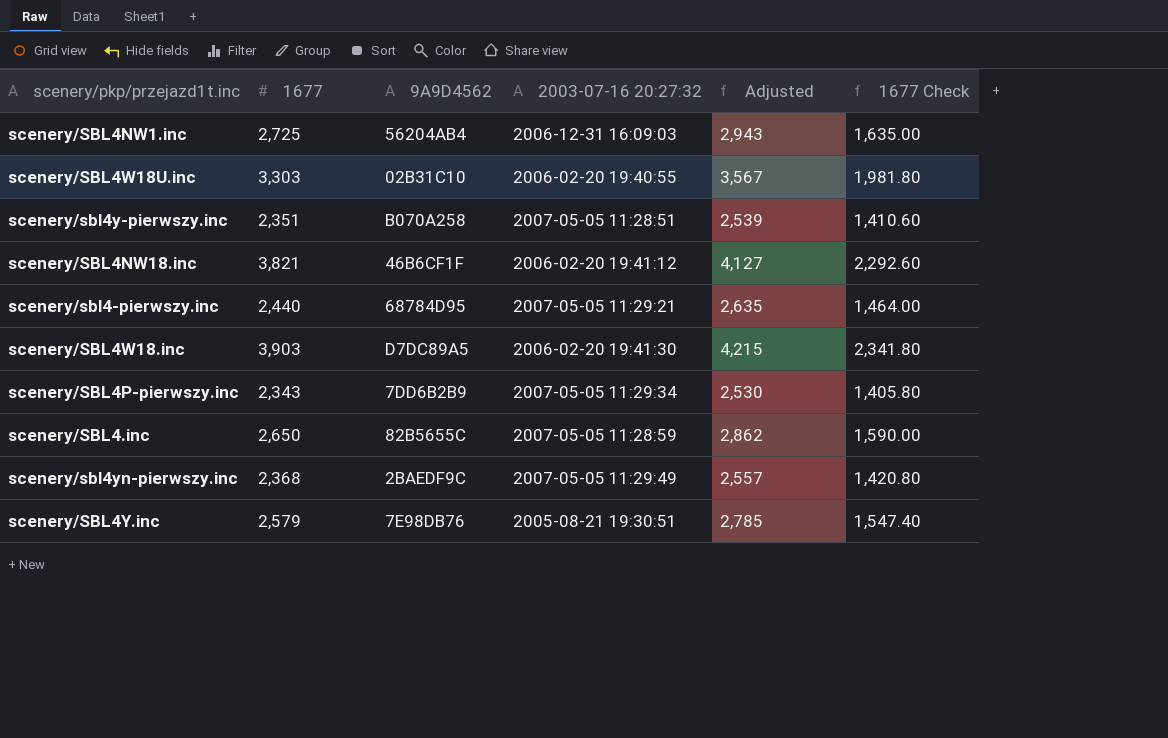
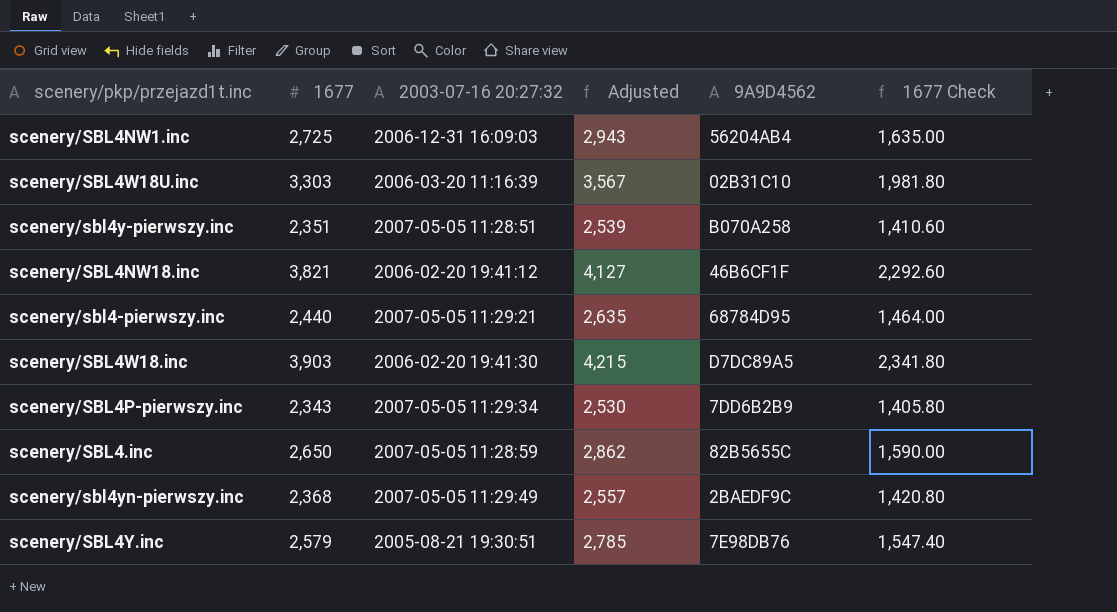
column 9A9D4562 | position: 3 -> 5
scenery/SBL4W18U.inc | 2003-07-16 20:27:32: 2006-02-20 19:40:55 -> 2006-03-20 11:16:39

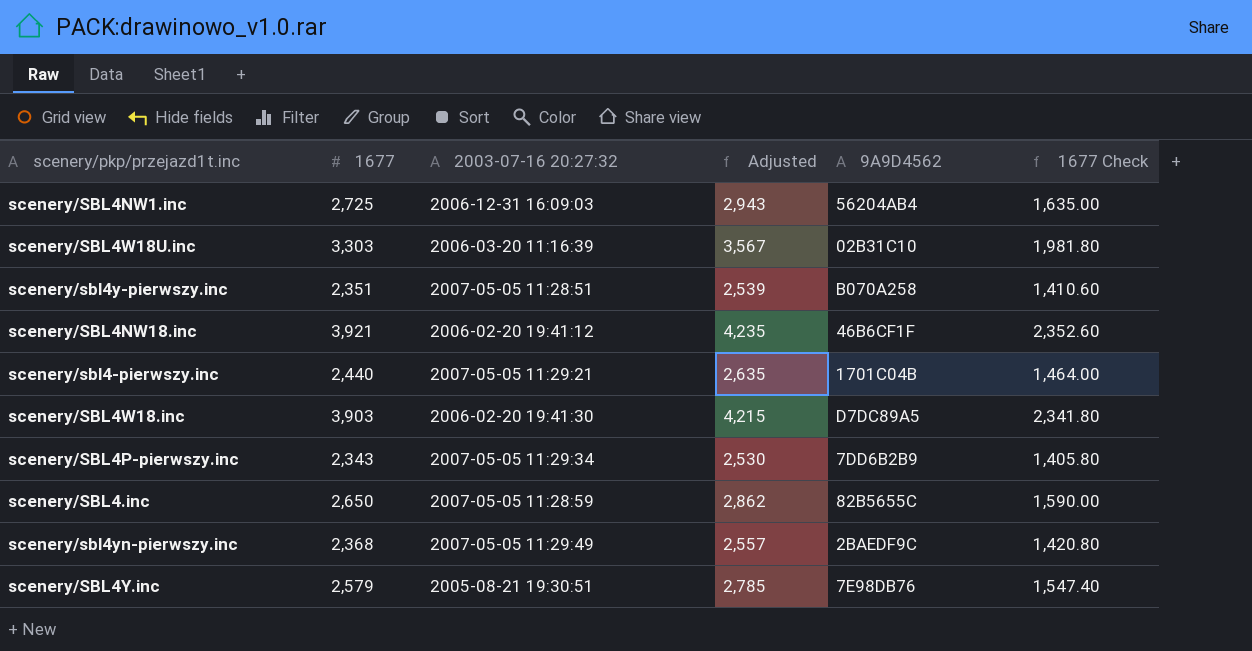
scenery/SBL4NW18.inc | 1677: 3,821 -> 3,921
scenery/SBL4NW18.inc | Adjusted: 4,127 -> 4,235
scenery/SBL4NW18.inc | 1677 Check: 2,292.60 -> 2,352.60
scenery/sbl4-pierwszy.inc | 9A9D4562: 68784D95 -> 1701C04B

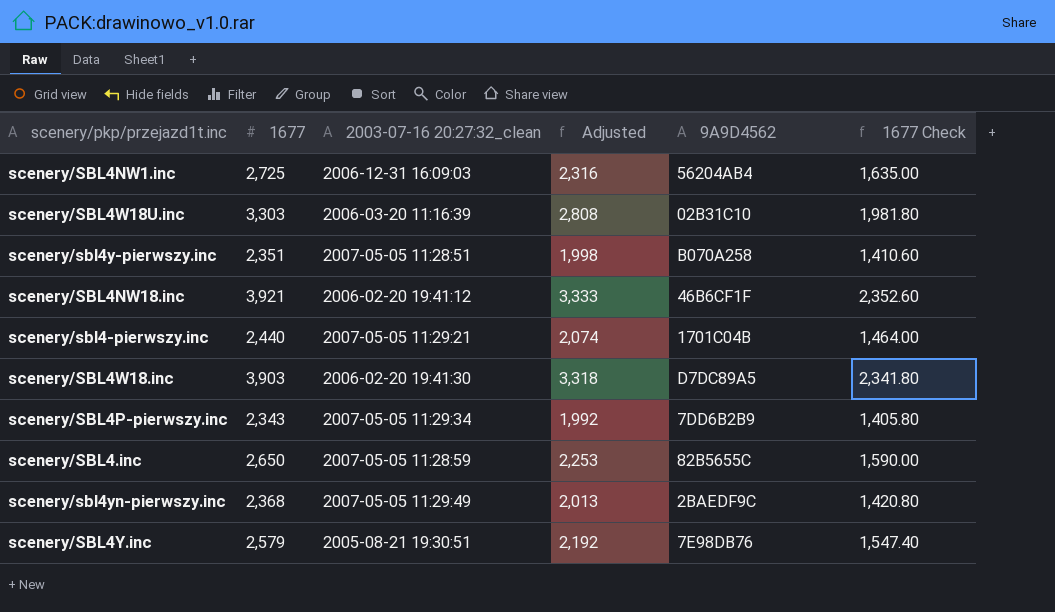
column name: 2003-07-16 20:27:32 -> 2003-07-16 20:27:32_clean
column Adjusted | formula: [1677] * 1.08 -> [1677] * 0.85

